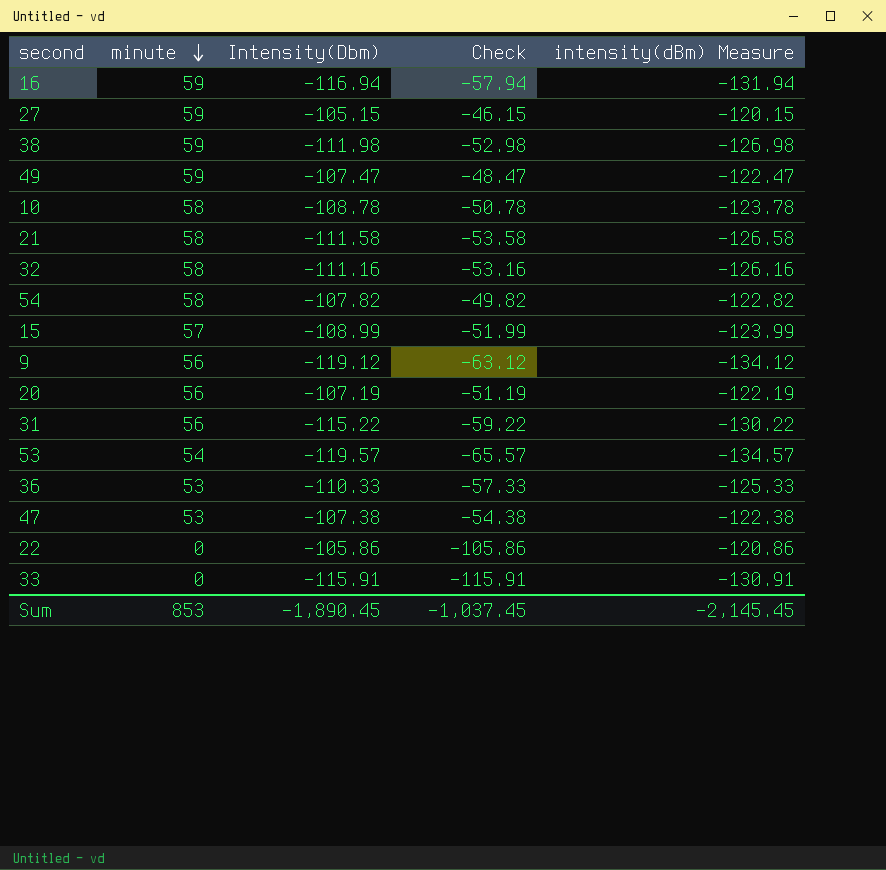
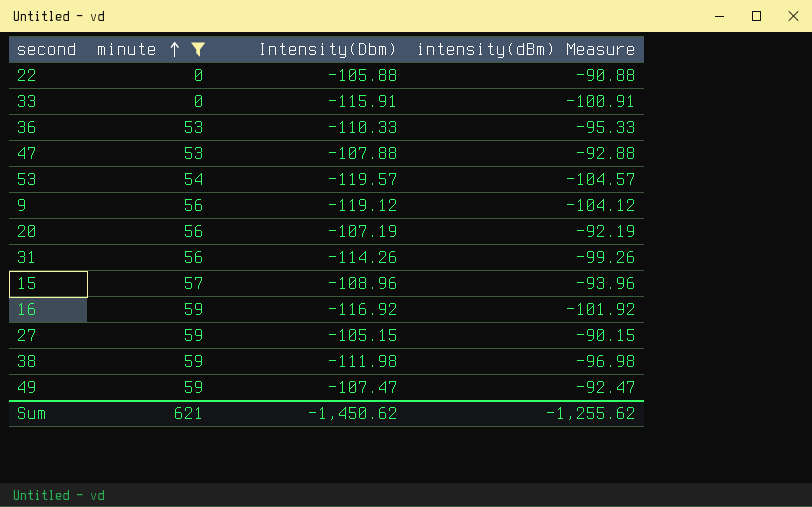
filter: none -> minute != 58
row order: minute descending -> minute ascending
column Check | formula: [minute] + [Intensity(Dbm)] -> none
column intensity(dBm) Measure | formula: [Intensity(Dbm)] - 15 -> [Intensity(Dbm)] + 15
22 | Intensity(Dbm): -105.86 -> -105.88
47 | Intensity(Dbm): -107.38 -> -107.88
31 | Intensity(Dbm): -115.22 -> -114.26
15 | Intensity(Dbm): -108.99 -> -108.96
16 | Intensity(Dbm): -116.94 -> -116.92
Sum | minute: 853 -> 621
Sum | Intensity(Dbm): -1,890.45 -> -1,450.62
Sum | intensity(dBm) Measure: -2,145.45 -> -1,255.62

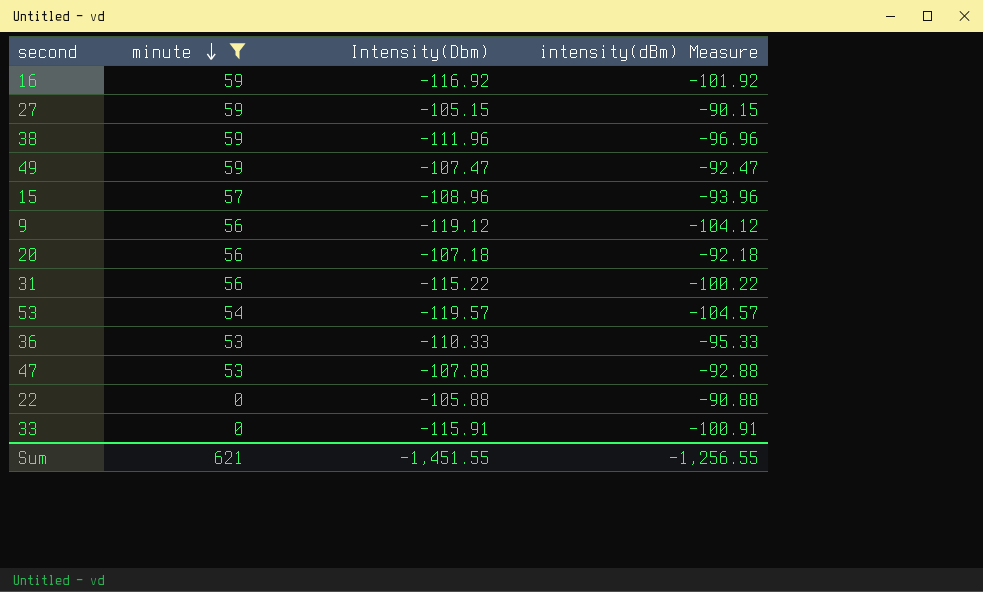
row order: minute ascending -> minute descending
38 | Intensity(Dbm): -111.98 -> -111.96
38 | intensity(dBm) Measure: -96.98 -> -96.96
20 | Intensity(Dbm): -107.19 -> -107.18
20 | intensity(dBm) Measure: -92.19 -> -92.18
31 | Intensity(Dbm): -114.26 -> -115.22
31 | intensity(dBm) Measure: -99.26 -> -100.22
Sum | Intensity(Dbm): -1,450.62 -> -1,451.55
Sum | intensity(dBm) Measure: -1,255.62 -> -1,256.55

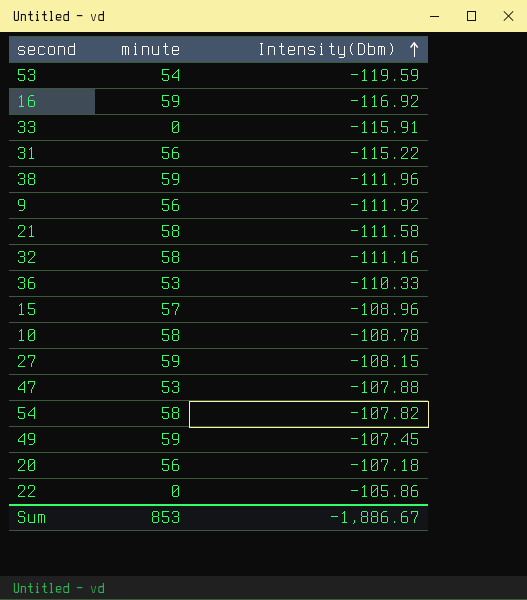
filter: minute != 58 -> none
row order: minute descending -> Intensity(Dbm) ascending
column intensity(dBm) Measure | formula: [Intensity(Dbm)] + 15 -> none
53 | Intensity(Dbm): -119.57 -> -119.59
9 | Intensity(Dbm): -119.12 -> -111.92
27 | Intensity(Dbm): -105.15 -> -108.15
49 | Intensity(Dbm): -107.47 -> -107.45
22 | Intensity(Dbm): -105.88 -> -105.86
Sum | minute: 621 -> 853
Sum | Intensity(Dbm): -1,451.55 -> -1,886.67

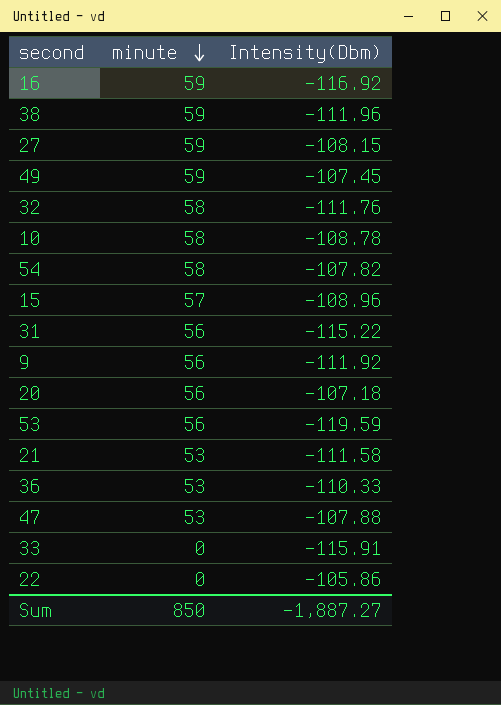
row order: Intensity(Dbm) ascending -> minute descending
32 | Intensity(Dbm): -111.16 -> -111.76
53 | minute: 54 -> 56
21 | minute: 58 -> 53
Sum | minute: 853 -> 850
Sum | Intensity(Dbm): -1,886.67 -> -1,887.27

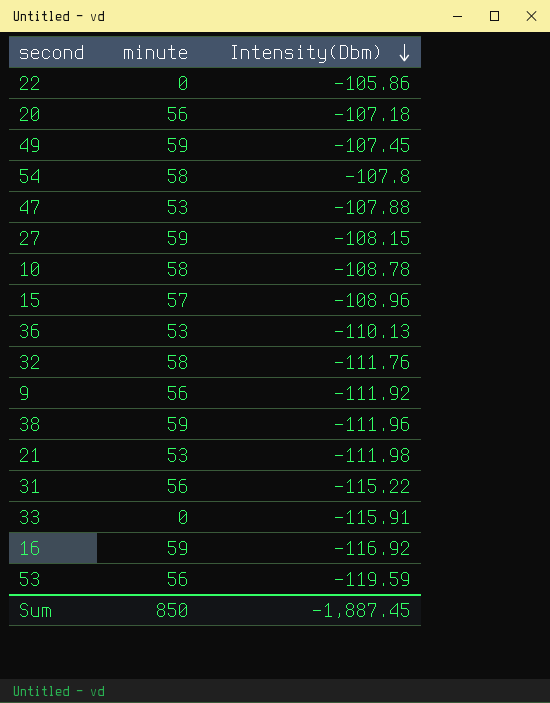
row order: minute descending -> Intensity(Dbm) descending
54 | Intensity(Dbm): -107.82 -> -107.8
36 | Intensity(Dbm): -110.33 -> -110.13
21 | Intensity(Dbm): -111.58 -> -111.98
Sum | Intensity(Dbm): -1,887.27 -> -1,887.45

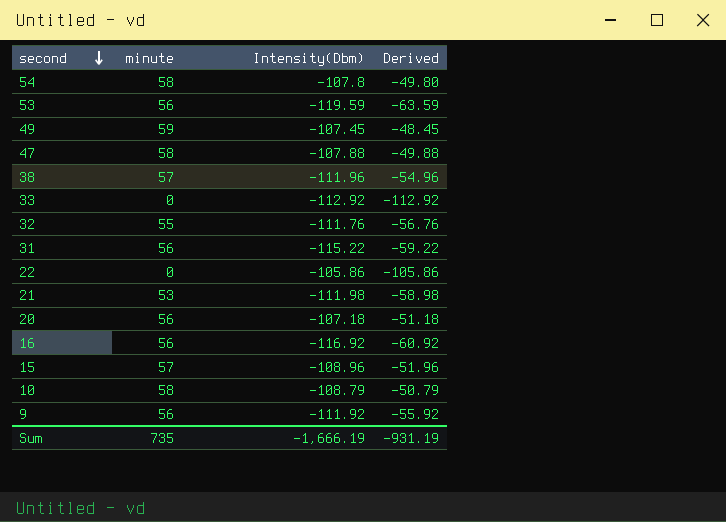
row order: Intensity(Dbm) descending -> second descending
column Derived | formula: none -> [minute] + [Intensity(Dbm)]
row 27: 59 | -108.15 -> none
row 36: 53 | -110.13 -> none
47 | minute: 53 -> 58
38 | minute: 59 -> 57
33 | Intensity(Dbm): -115.91 -> -112.92
32 | minute: 58 -> 55
16 | minute: 59 -> 56
10 | Intensity(Dbm): -108.78 -> -108.79
Sum | minute: 850 -> 735
Sum | Intensity(Dbm): -1,887.45 -> -1,666.19

